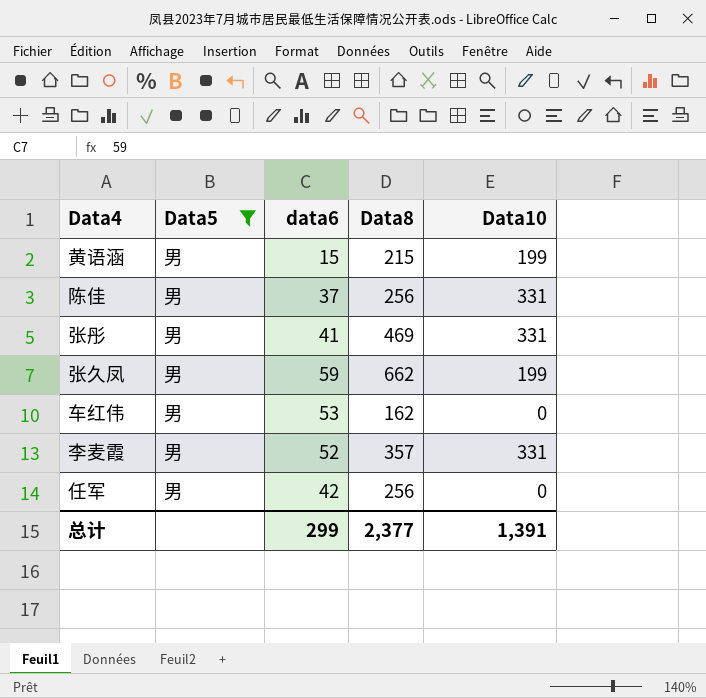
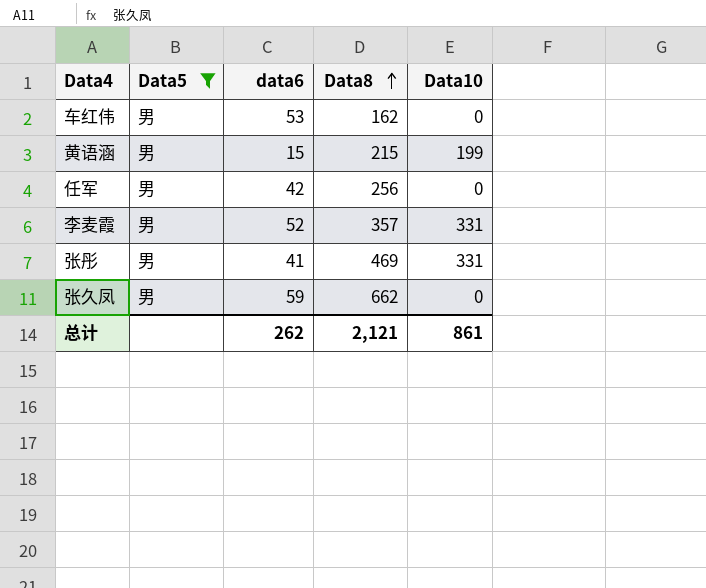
row order: none -> Data8 ascending
row 陈佳: 男 | 37 | 256 | 331 -> none
张久凤 | Data10: 199 -> 0
总计 | data6: 299 -> 262
总计 | Data8: 2,377 -> 2,121
总计 | Data10: 1,391 -> 861

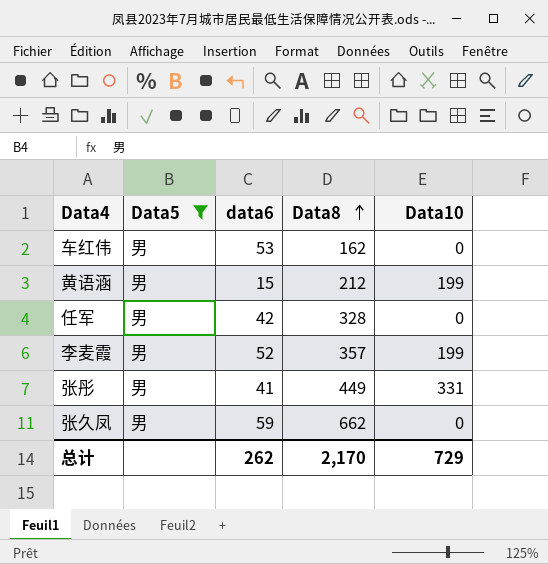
黄语涵 | Data8: 215 -> 212
任军 | Data8: 256 -> 328
李麦霞 | Data10: 331 -> 199
张彤 | Data8: 469 -> 449
总计 | Data8: 2,121 -> 2,170
总计 | Data10: 861 -> 729

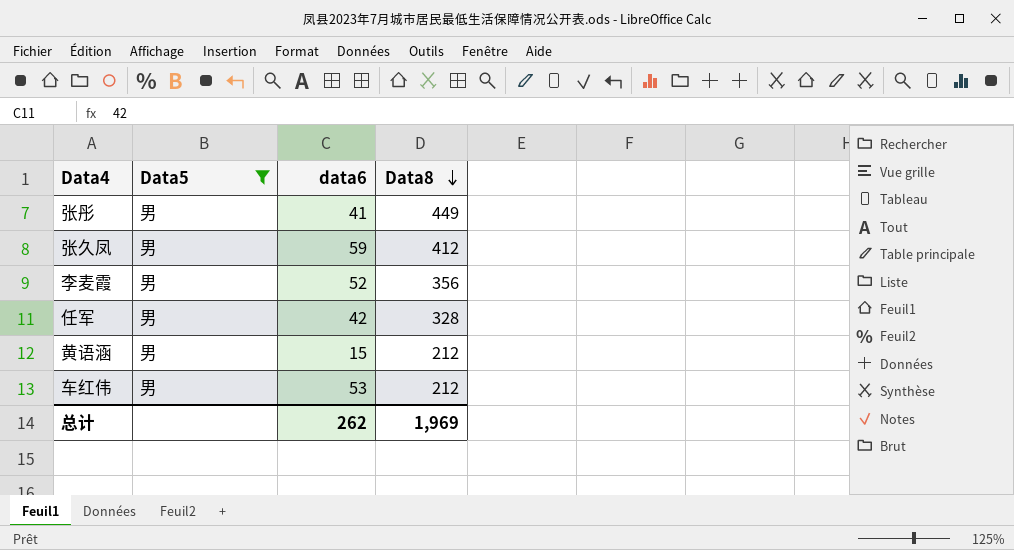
row order: Data8 ascending -> Data8 descending
column Data10 | position: 5 -> none
张久凤 | Data8: 662 -> 412
李麦霞 | Data8: 357 -> 356
车红伟 | Data8: 162 -> 212
总计 | Data8: 2,170 -> 1,969

